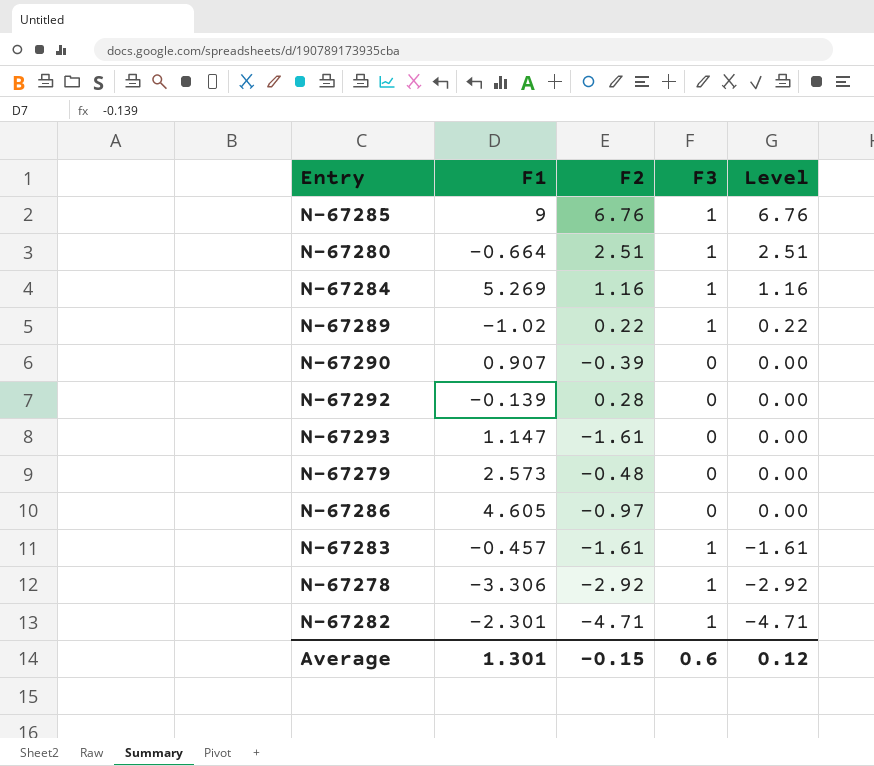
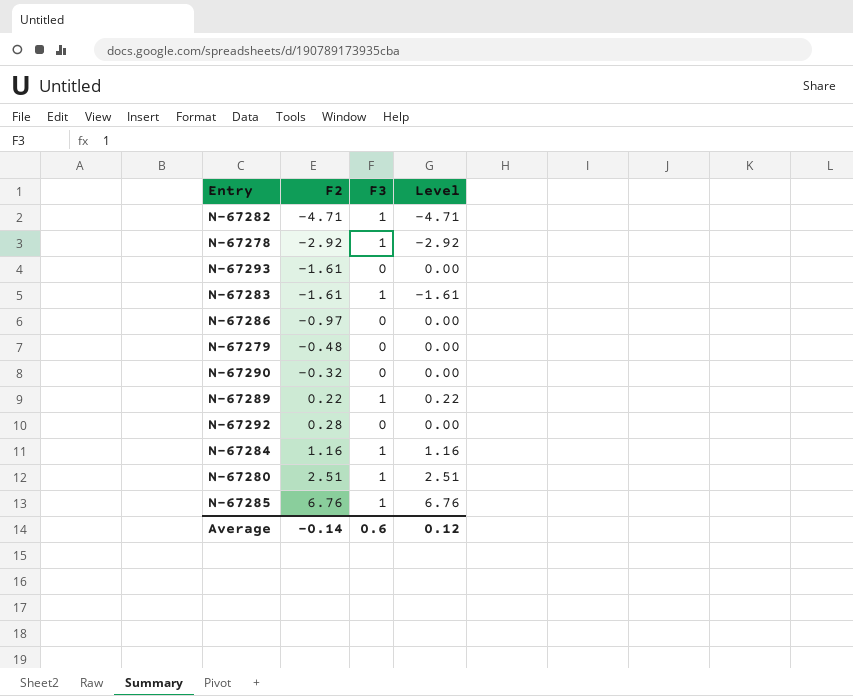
row order: Level descending -> F2 ascending
column F1 | position: 2 -> none
N-67290 | F2: -0.39 -> -0.32
Average | F2: -0.15 -> -0.14

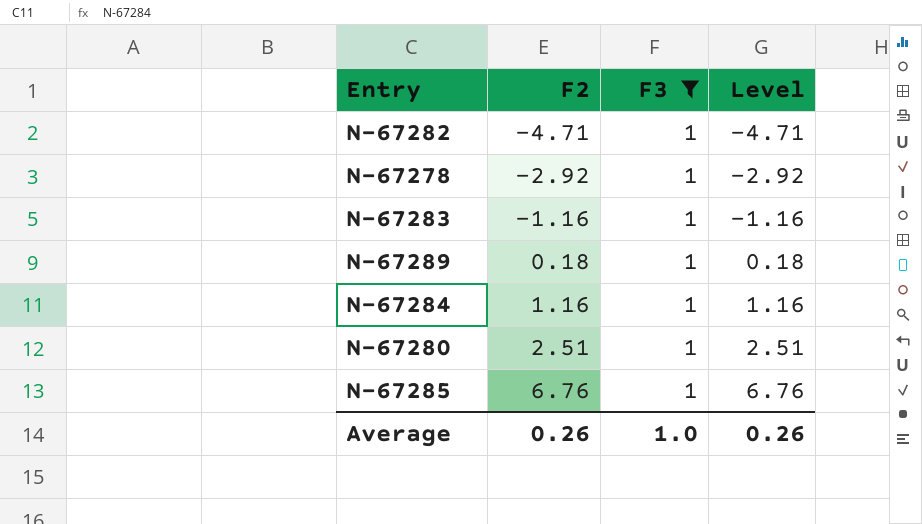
filter: none -> F3 = 1
N-67283 | F2: -1.61 -> -1.16
N-67283 | Level: -1.61 -> -1.16
N-67289 | F2: 0.22 -> 0.18
N-67289 | Level: 0.22 -> 0.18
Average | F2: -0.14 -> 0.26
Average | F3: 0.6 -> 1.0
Average | Level: 0.12 -> 0.26

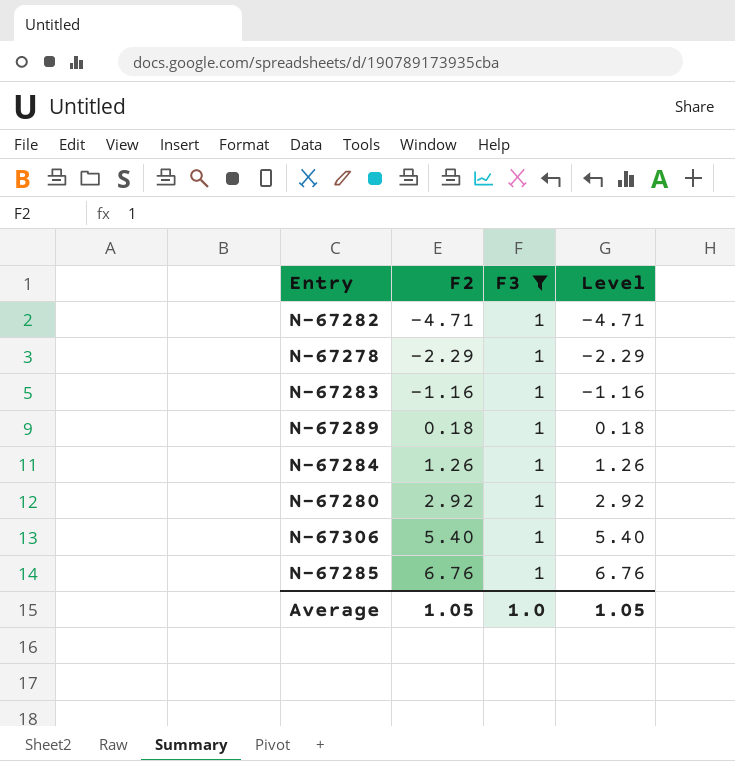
N-67278 | F2: -2.92 -> -2.29
N-67278 | Level: -2.92 -> -2.29
N-67284 | F2: 1.16 -> 1.26
N-67284 | Level: 1.16 -> 1.26
N-67280 | F2: 2.51 -> 2.92
N-67280 | Level: 2.51 -> 2.92
row N-67306: none -> 5.40 | 1 | 5.40
Average | F2: 0.26 -> 1.05
Average | Level: 0.26 -> 1.05

